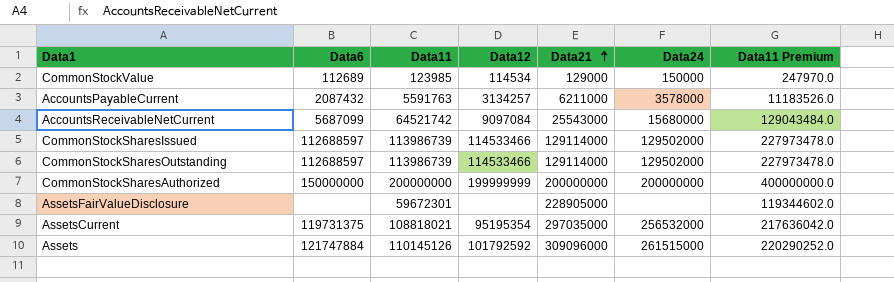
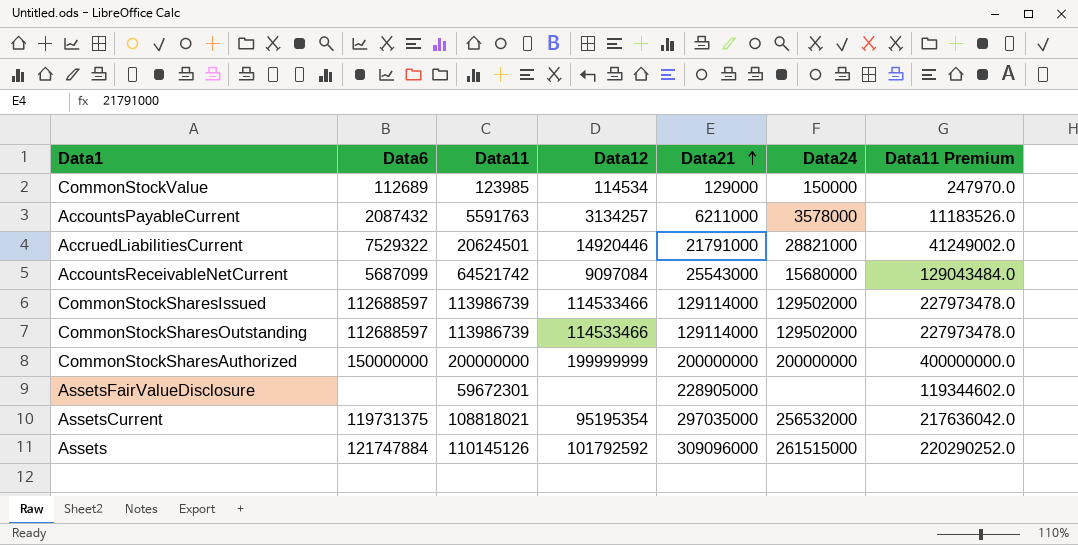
row AccruedLiabilitiesCurrent: none -> 7529322 | 20624501 | 14920446 | 21791000 | 28821000 | 41249002.0

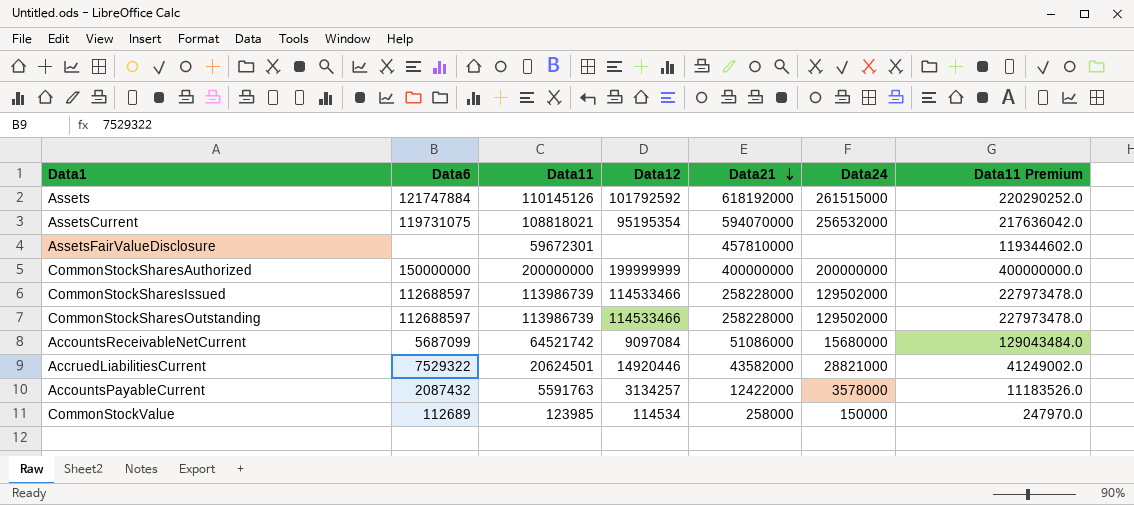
row order: Data21 ascending -> Data21 descending
Assets | Data21: 309096000 -> 618192000
AssetsCurrent | Data6: 119731375 -> 119731075
AssetsCurrent | Data21: 297035000 -> 594070000
AssetsFairValueDisclosure | Data21: 228905000 -> 457810000
CommonStockSharesAuthorized | Data21: 200000000 -> 400000000
CommonStockSharesIssued | Data21: 129114000 -> 258228000
CommonStockSharesOutstanding | Data21: 129114000 -> 258228000
AccountsReceivableNetCurrent | Data21: 25543000 -> 51086000
AccruedLiabilitiesCurrent | Data21: 21791000 -> 43582000
AccountsPayableCurrent | Data21: 6211000 -> 12422000
CommonStockValue | Data21: 129000 -> 258000

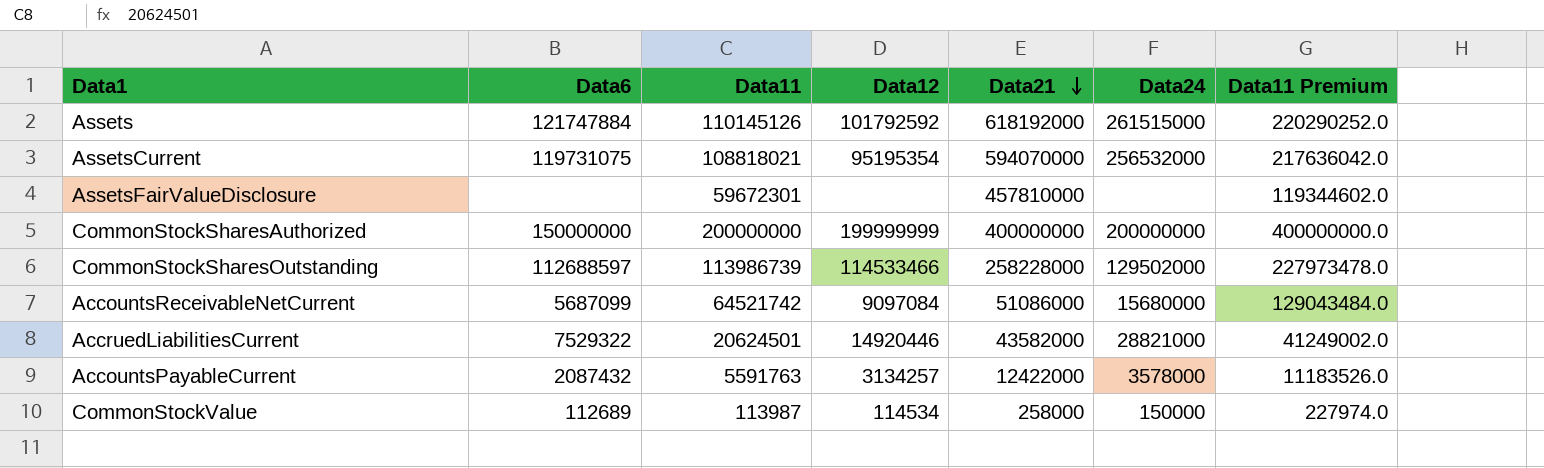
row CommonStockSharesIssued: 112688597 | 113986739 | 114533466 | 258228000 | 129502000 | 227973478.0 -> none
CommonStockValue | Data11: 123985 -> 113987
CommonStockValue | Data11 Premium: 247970.0 -> 227974.0

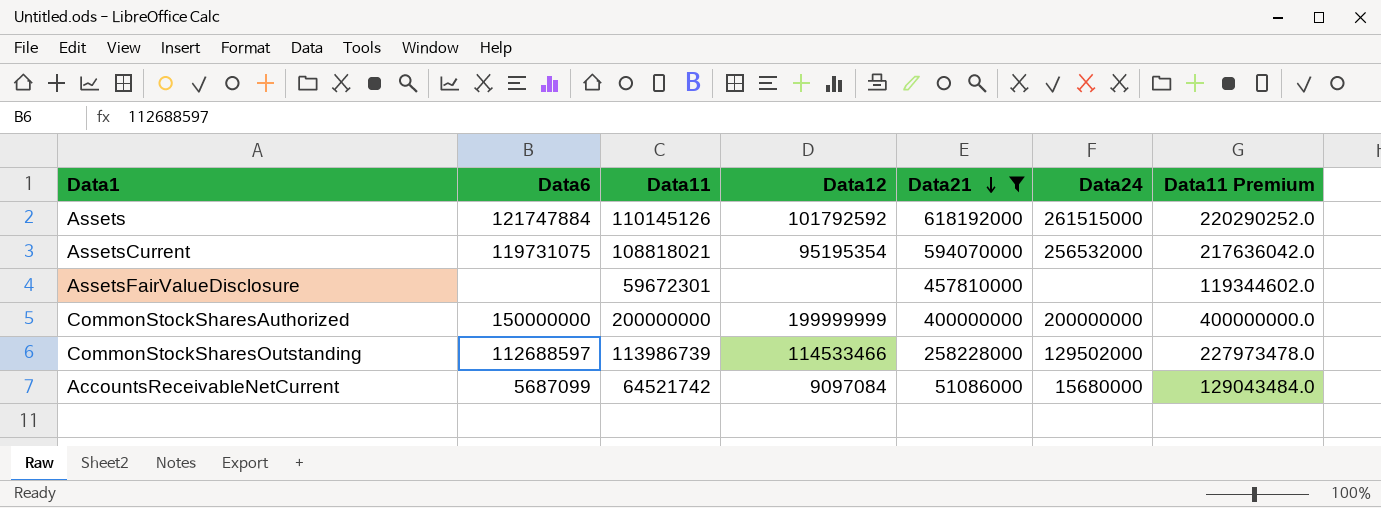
filter: none -> Data21 >= 51086000

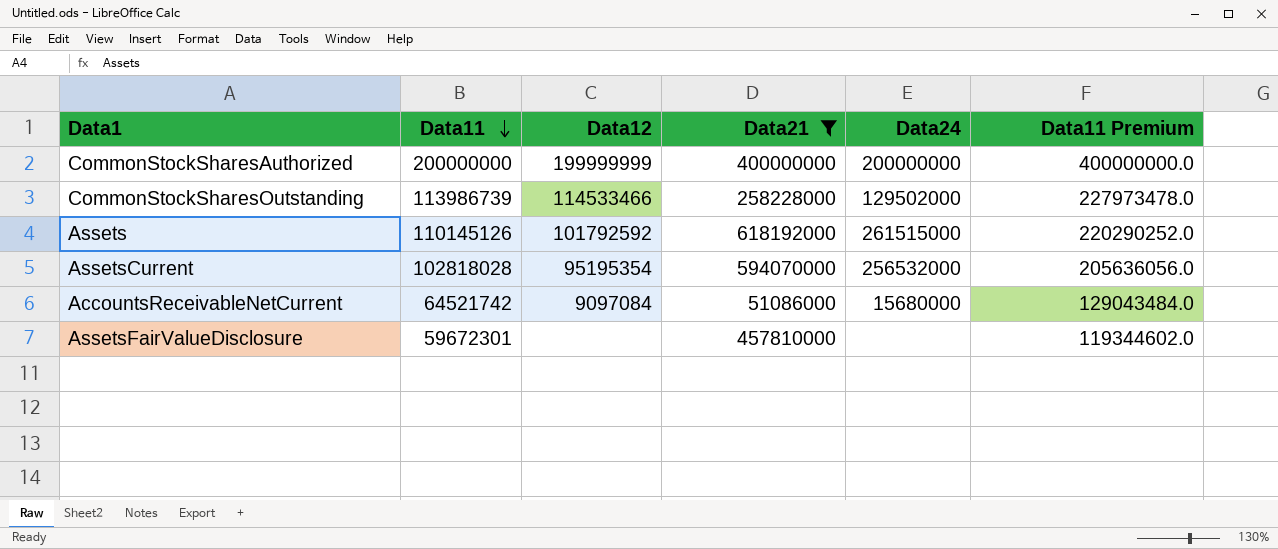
row order: Data21 descending -> Data11 descending
column Data6 | position: 2 -> none
AssetsCurrent | Data11: 108818021 -> 102818028
AssetsCurrent | Data11 Premium: 217636042.0 -> 205636056.0

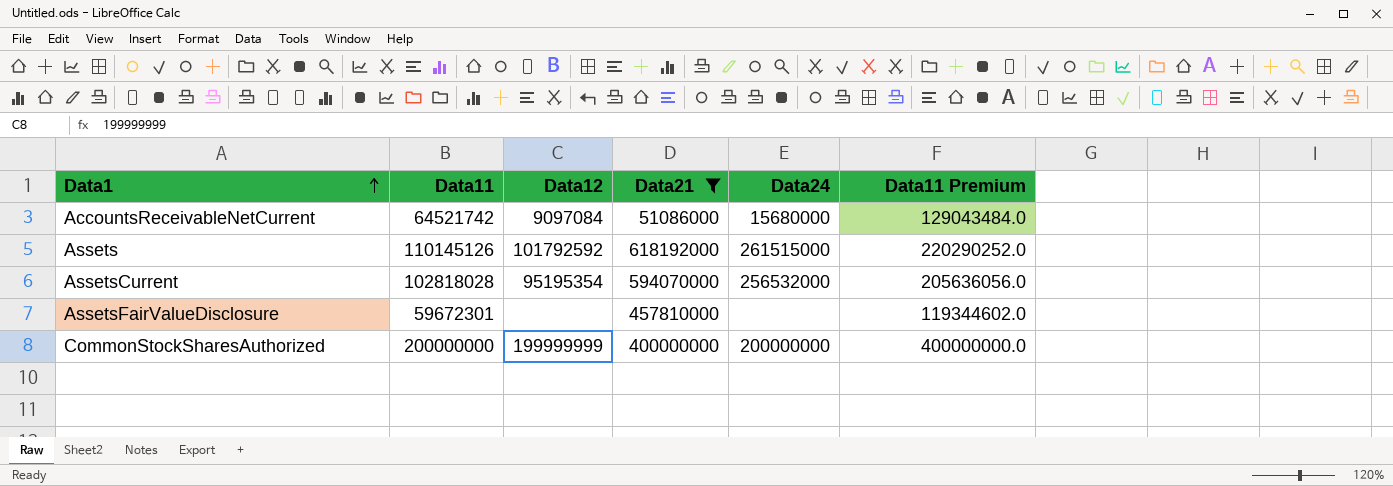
row order: Data11 descending -> Data1 ascending
row CommonStockSharesOutstanding: 113986739 | 114533466 | 258228000 | 129502000 | 227973478.0 -> none

